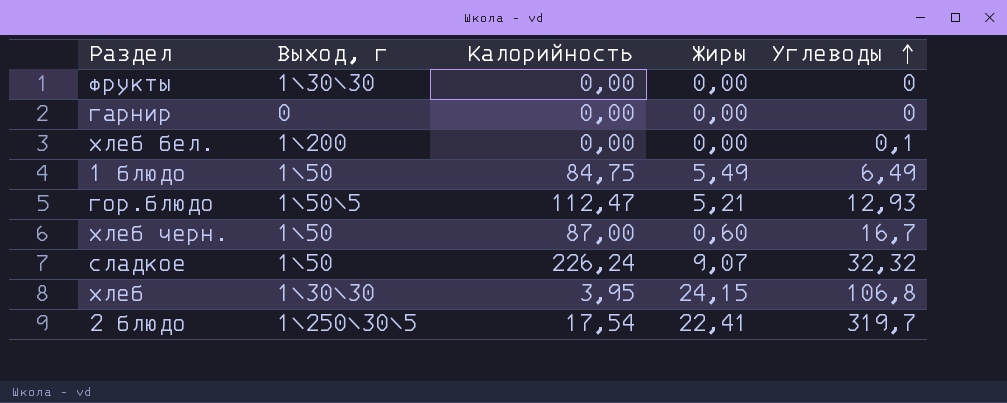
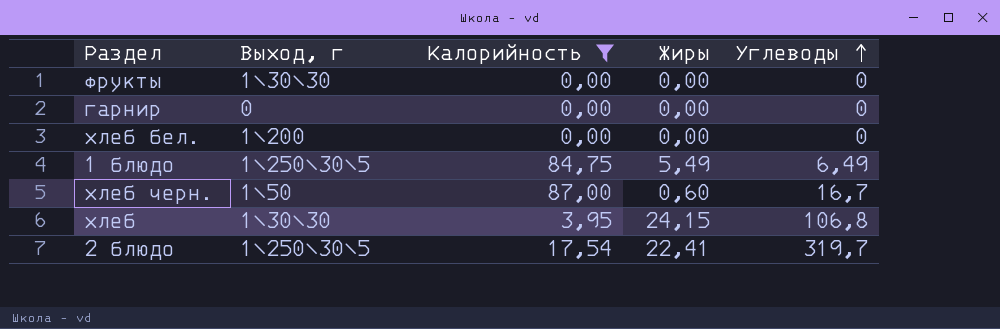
filter: none -> Калорийность <= 87,00
хлеб бел. | Углеводы: 0,1 -> 0
1 блюдо | Выход, г: 1\50 -> 1\250\30\5

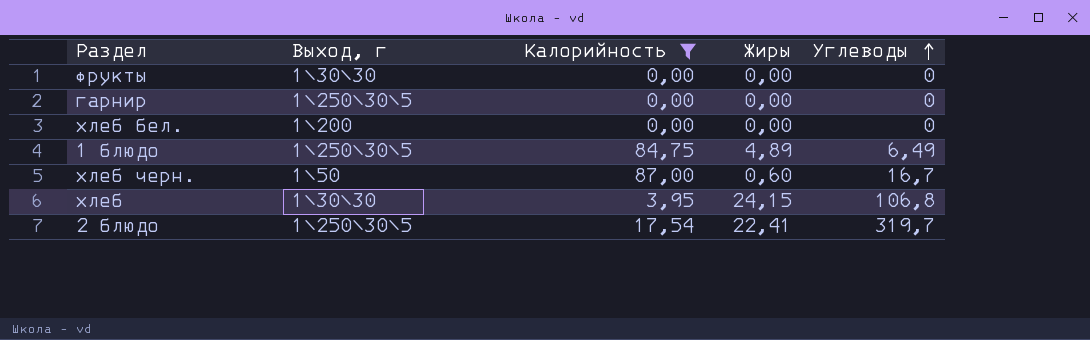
гарнир | Выход, г: 0 -> 1\250\30\5
1 блюдо | Жиры: 5,49 -> 4,89

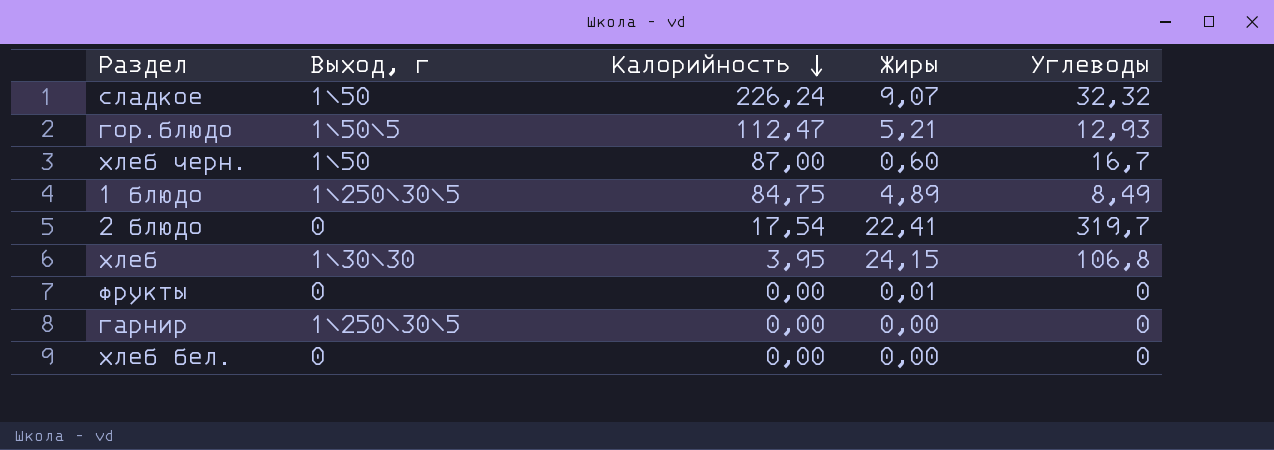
filter: Калорийность <= 87,00 -> none
row order: Углеводы ascending -> Калорийность descending
1 блюдо | Углеводы: 6,49 -> 8,49
2 блюдо | Выход, г: 1\250\30\5 -> 0
фрукты | Выход, г: 1\30\30 -> 0
фрукты | Жиры: 0,00 -> 0,01
хлеб бел. | Выход, г: 1\200 -> 0

